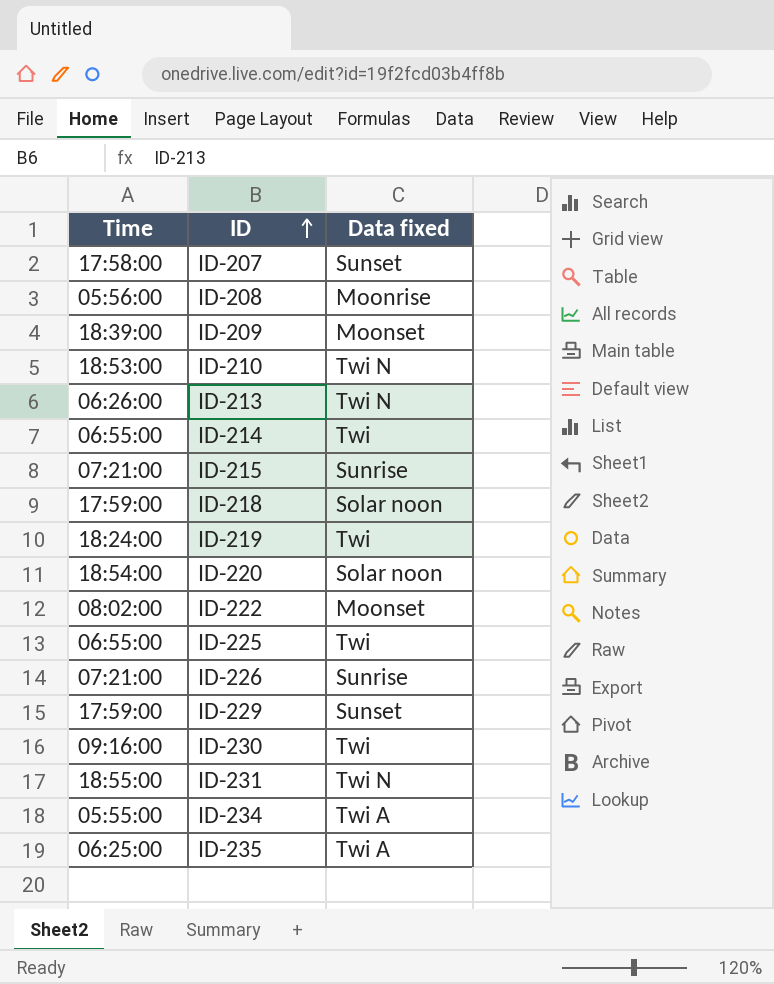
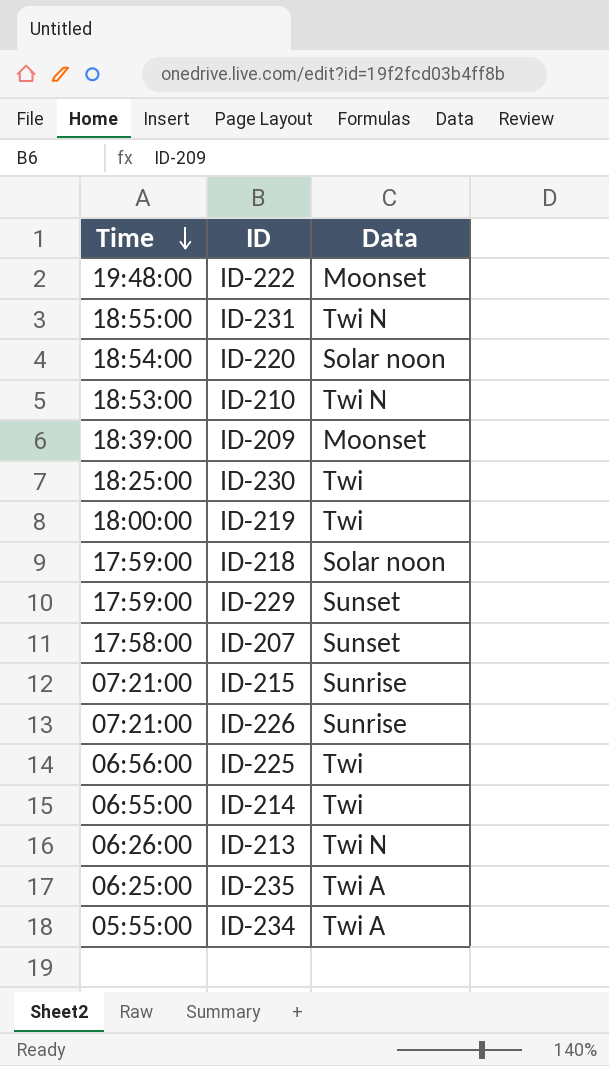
row order: ID ascending -> Time descending
column name: Data fixed -> Data
row ID-208: 05:56:00 | Moonrise -> none
ID-222 | Time: 08:02:00 -> 19:48:00
ID-230 | Time: 09:16:00 -> 18:25:00
ID-219 | Time: 18:24:00 -> 18:00:00
ID-225 | Time: 06:55:00 -> 06:56:00

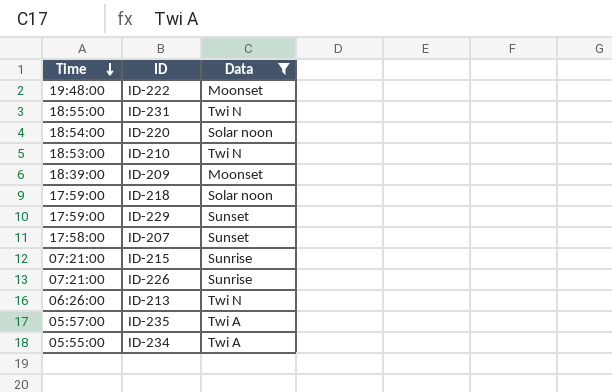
filter: none -> Data != Twi
ID-235 | Time: 06:25:00 -> 05:57:00

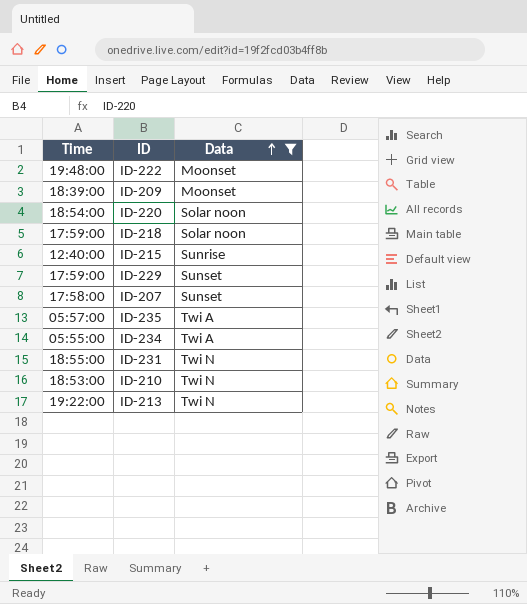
row order: Time descending -> Data ascending
row ID-226: 07:21:00 | Sunrise -> none
ID-215 | Time: 07:21:00 -> 12:40:00
ID-213 | Time: 06:26:00 -> 19:22:00

